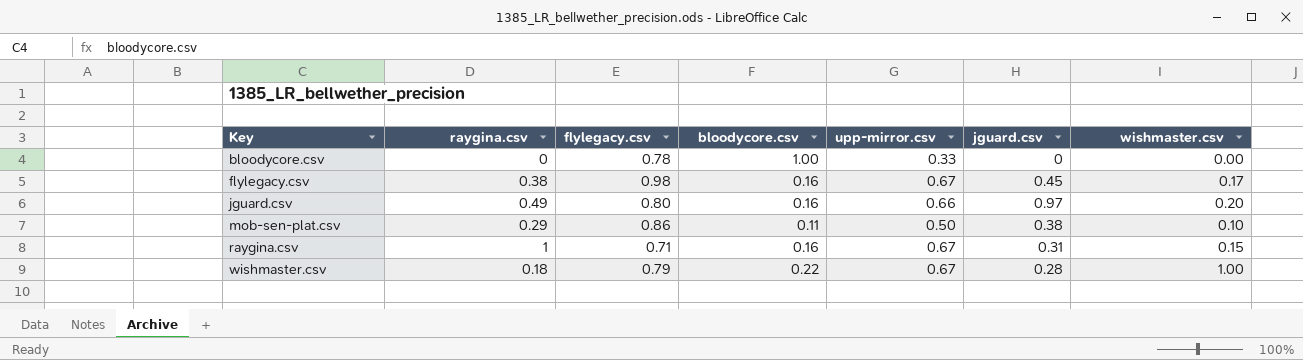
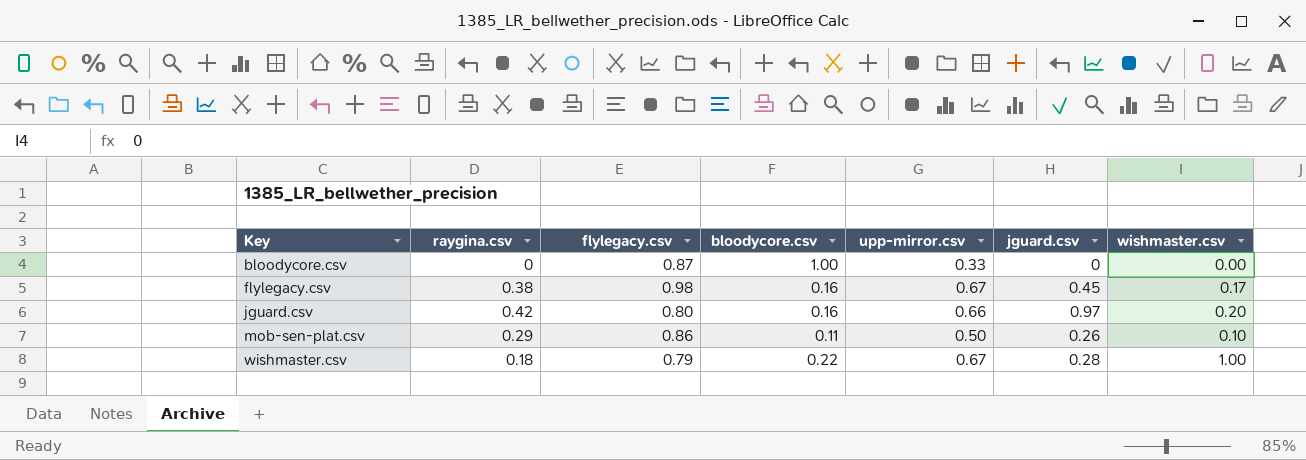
row raygina.csv: 1 | 0.71 | 0.16 | 0.67 | 0.31 | 0.15 -> none
bloodycore.csv | flylegacy.csv: 0.78 -> 0.87
jguard.csv | raygina.csv: 0.49 -> 0.42
mob-sen-plat.csv | jguard.csv: 0.38 -> 0.26

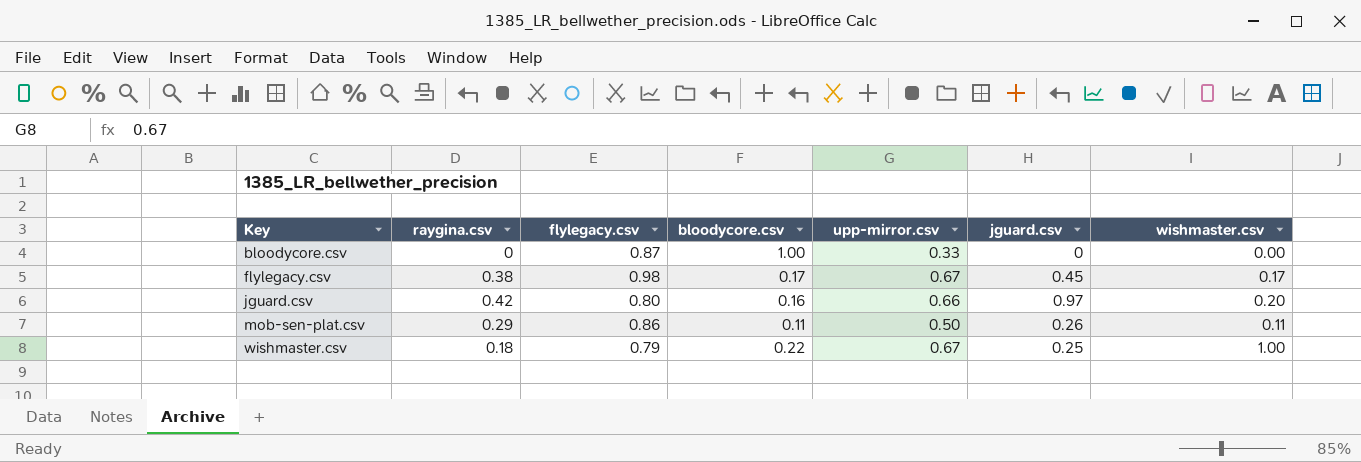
flylegacy.csv | bloodycore.csv: 0.16 -> 0.17
mob-sen-plat.csv | wishmaster.csv: 0.10 -> 0.11
wishmaster.csv | jguard.csv: 0.28 -> 0.25

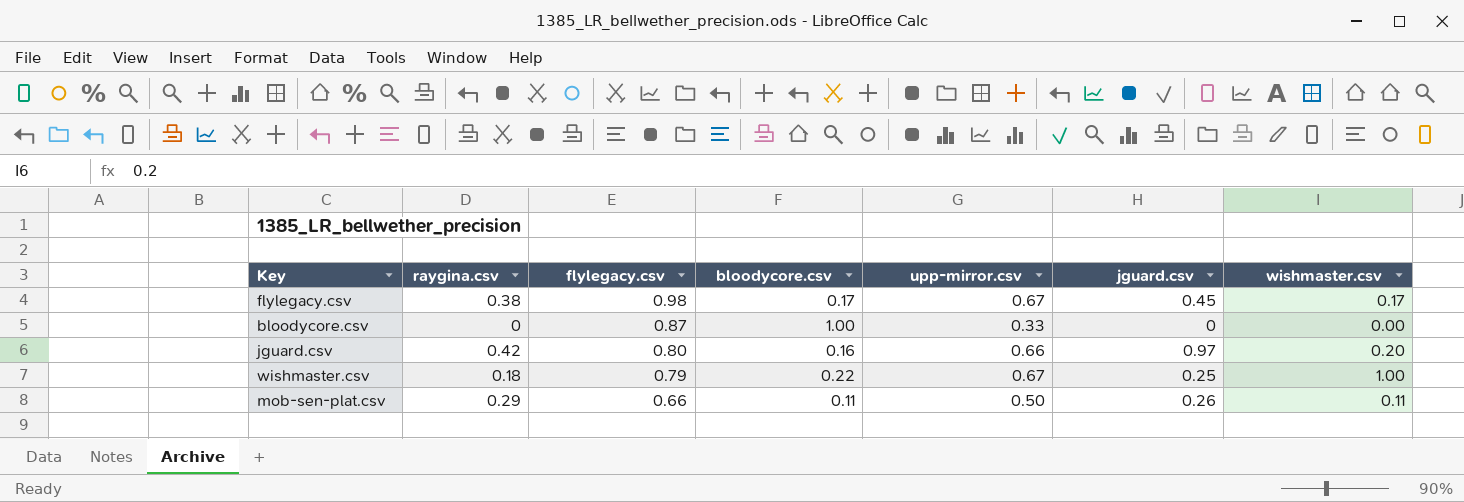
row order: Key ascending -> flylegacy.csv descending
mob-sen-plat.csv | flylegacy.csv: 0.86 -> 0.66

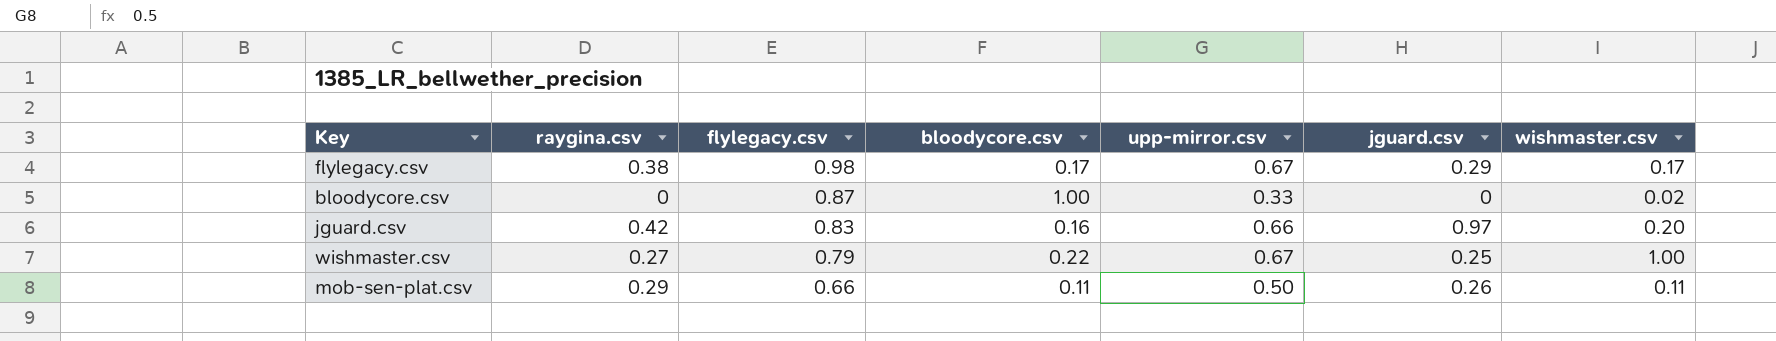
flylegacy.csv | jguard.csv: 0.45 -> 0.29
bloodycore.csv | wishmaster.csv: 0.00 -> 0.02
jguard.csv | flylegacy.csv: 0.80 -> 0.83
wishmaster.csv | raygina.csv: 0.18 -> 0.27

